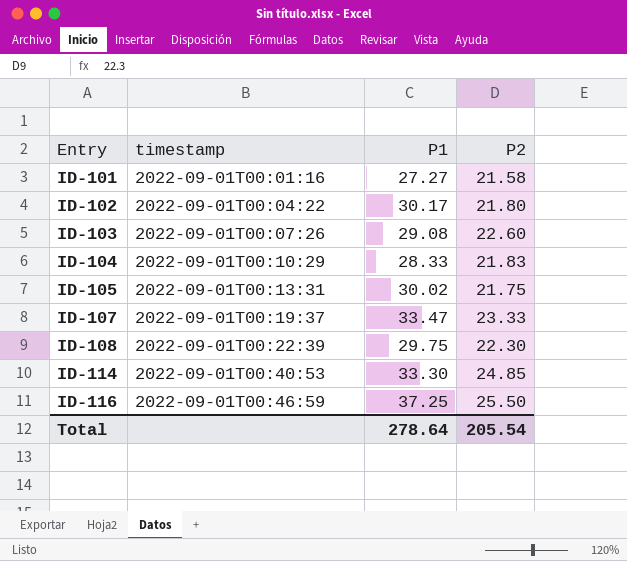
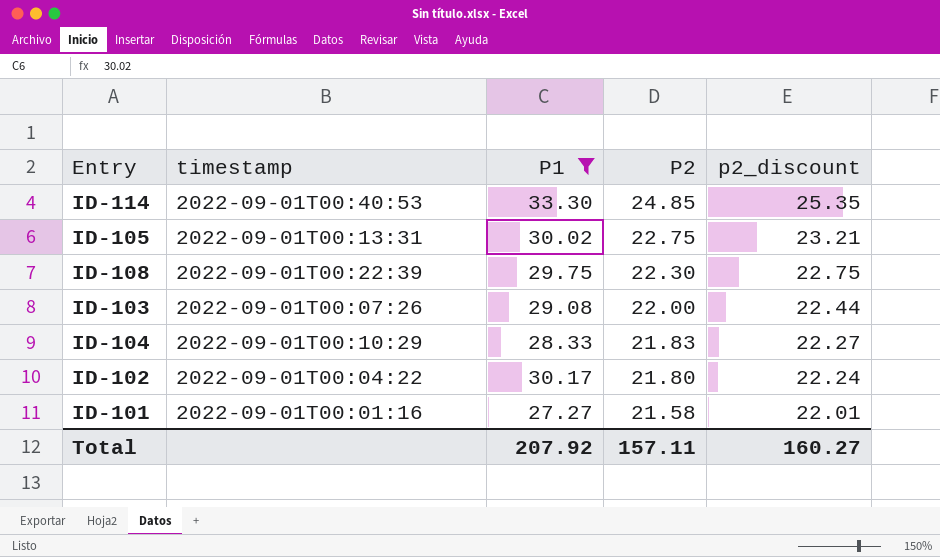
filter: none -> P1 <= 33.30
row order: Entry ascending -> P2 descending
column p2_discount | formula: none -> [P2] * 1.02
ID-105 | P2: 21.75 -> 22.75
ID-103 | P2: 22.60 -> 22.00
Total | P1: 278.64 -> 207.92
Total | P2: 205.54 -> 157.11

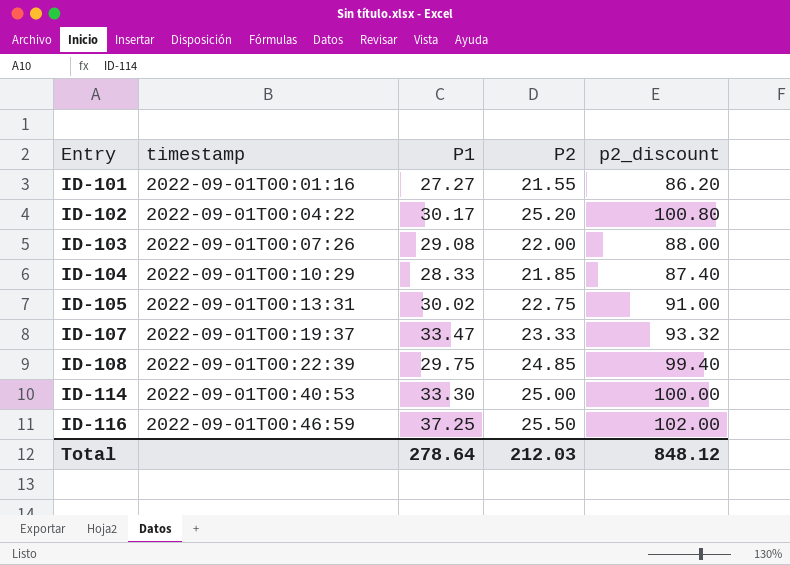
filter: P1 <= 33.30 -> none
row order: P2 descending -> Entry ascending
column p2_discount | formula: [P2] * 1.02 -> [P2] * 4
ID-101 | P2: 21.58 -> 21.55
ID-102 | P2: 21.80 -> 25.20
ID-104 | P2: 21.83 -> 21.85
ID-108 | P2: 22.30 -> 24.85
ID-114 | P2: 24.85 -> 25.00
Total | P1: 207.92 -> 278.64
Total | P2: 157.11 -> 212.03
Total | p2_discount: 160.27 -> 848.12

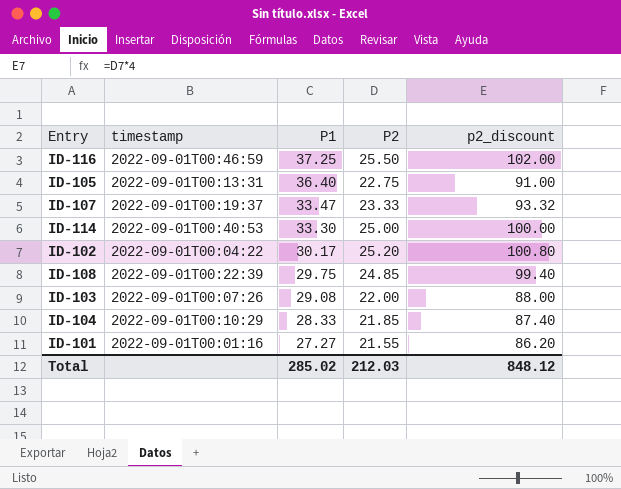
row order: Entry ascending -> P1 descending
ID-105 | P1: 30.02 -> 36.40
Total | P1: 278.64 -> 285.02

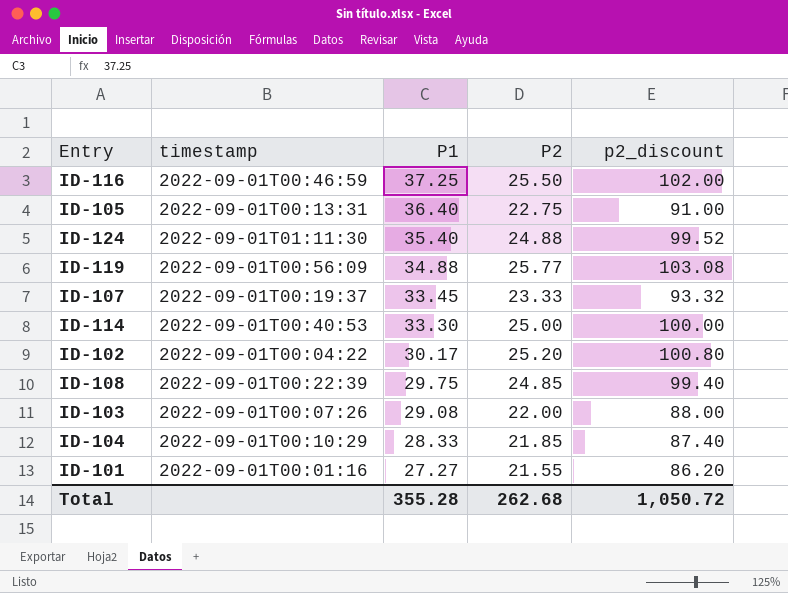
row ID-124: none -> 2022-09-01T01:11:30 | 35.40 | 24.88 | 99.52
row ID-119: none -> 2022-09-01T00:56:09 | 34.88 | 25.77 | 103.08
ID-107 | P1: 33.47 -> 33.45
Total | P1: 285.02 -> 355.28
Total | P2: 212.03 -> 262.68
Total | p2_discount: 848.12 -> 1,050.72

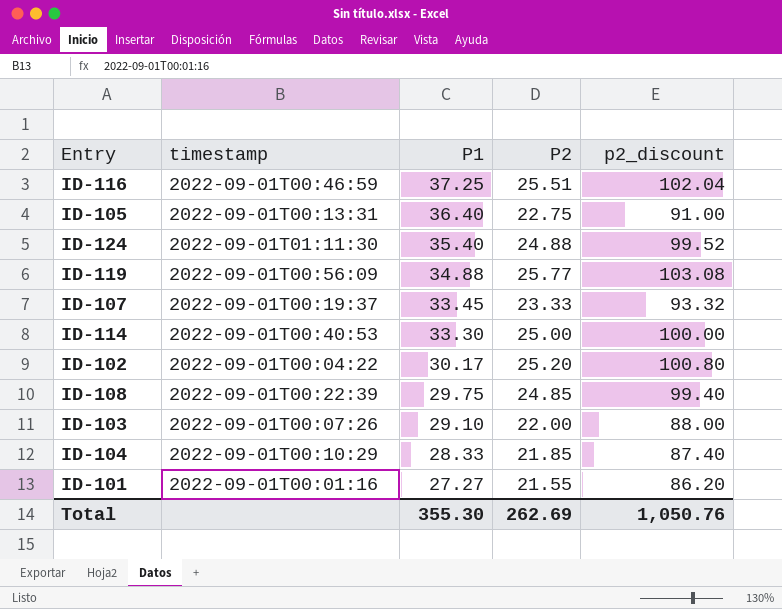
ID-116 | P2: 25.50 -> 25.51
ID-116 | p2_discount: 102.00 -> 102.04
ID-103 | P1: 29.08 -> 29.10
Total | P1: 355.28 -> 355.30
Total | P2: 262.68 -> 262.69
Total | p2_discount: 1,050.72 -> 1,050.76

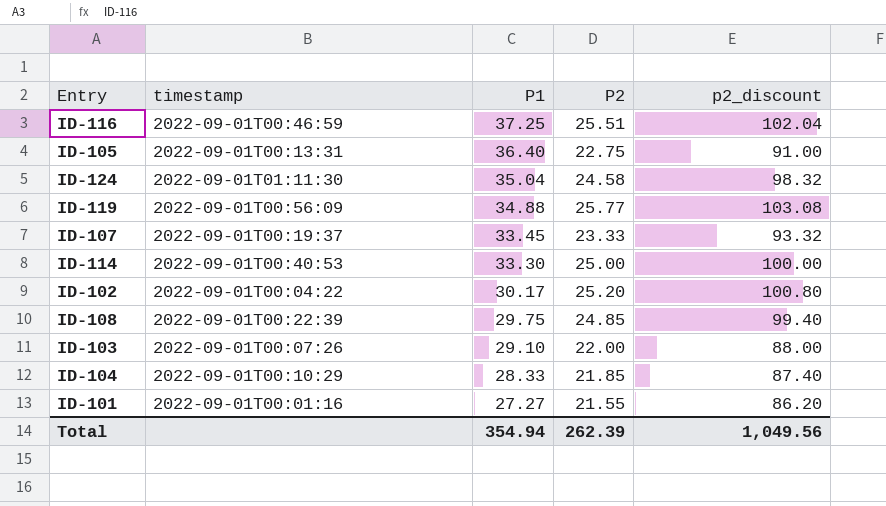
ID-124 | P1: 35.40 -> 35.04
ID-124 | P2: 24.88 -> 24.58
ID-124 | p2_discount: 99.52 -> 98.32
Total | P1: 355.30 -> 354.94
Total | P2: 262.69 -> 262.39
Total | p2_discount: 1,050.76 -> 1,049.56

